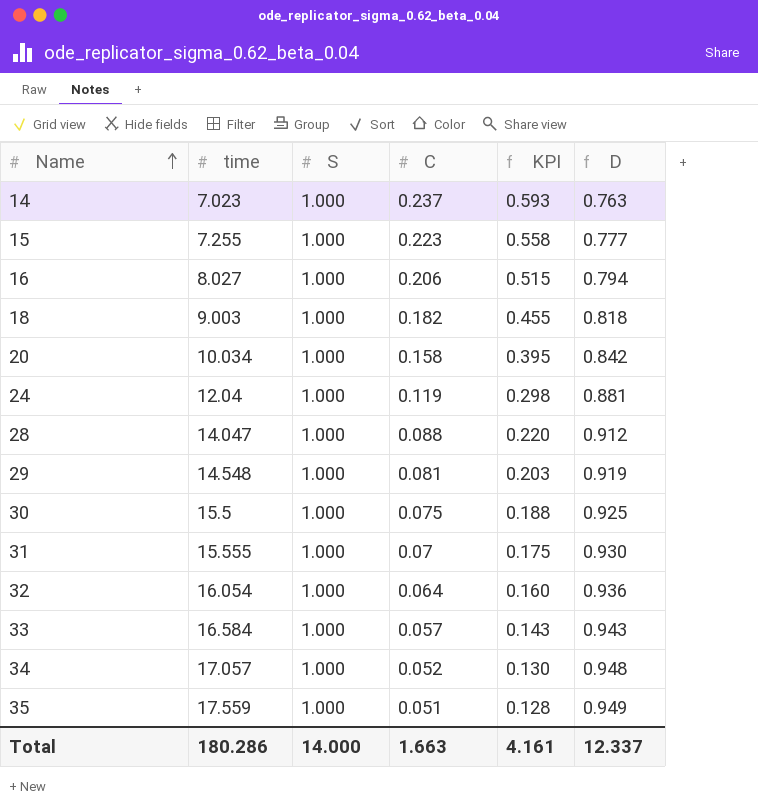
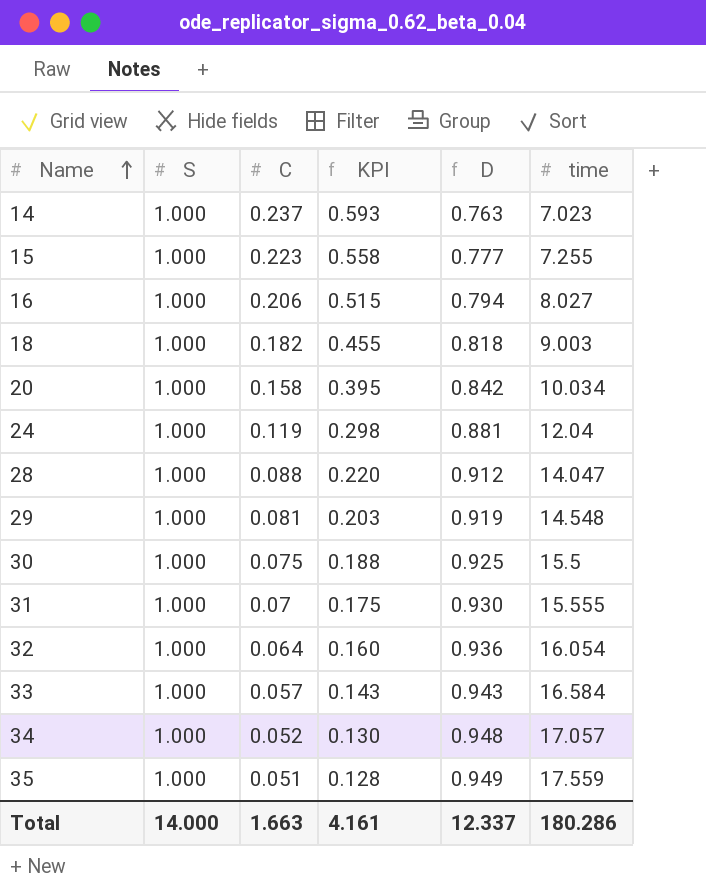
column time | position: 2 -> 6

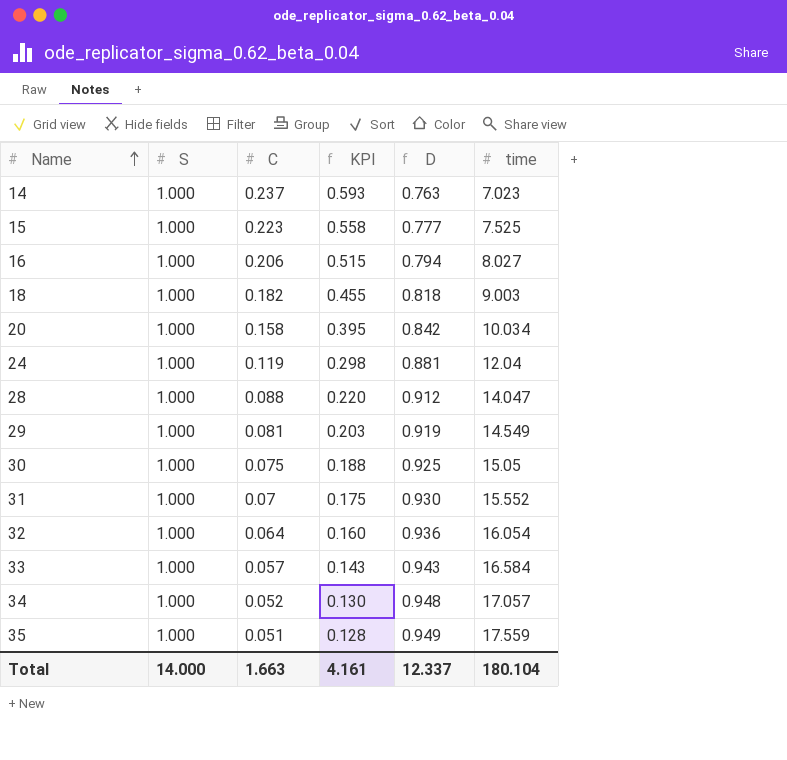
15 | time: 7.255 -> 7.525
29 | time: 14.548 -> 14.549
30 | time: 15.5 -> 15.05
31 | time: 15.555 -> 15.552
Total | time: 180.286 -> 180.104

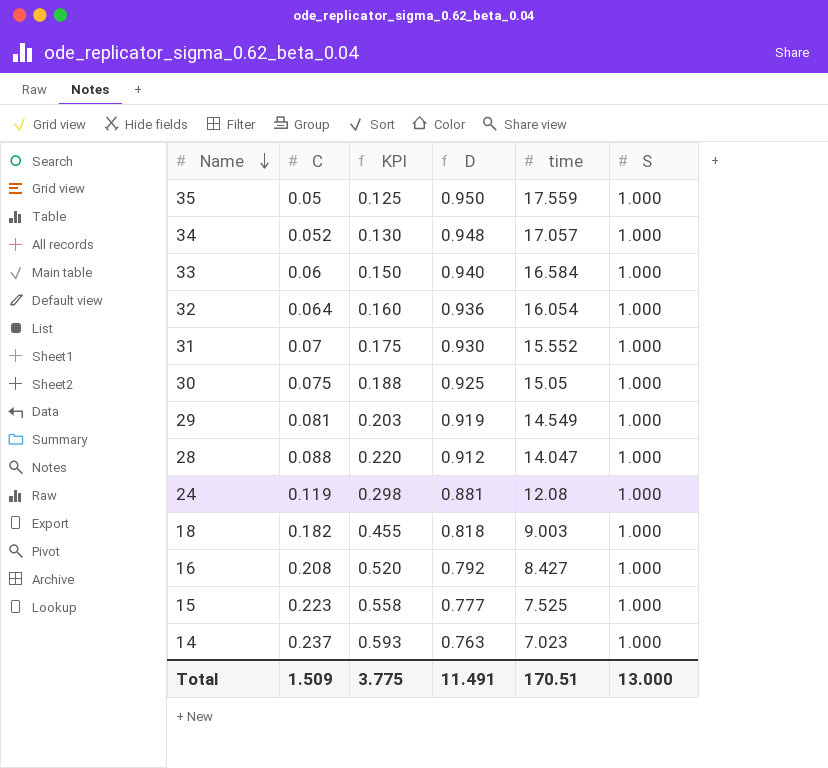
row order: Name ascending -> Name descending
column S | position: 2 -> 6
row 20: 1.000 | 0.158 | 0.395 | 0.842 | 10.034 -> none
35 | C: 0.051 -> 0.05
35 | KPI: 0.128 -> 0.125
35 | D: 0.949 -> 0.950
33 | C: 0.057 -> 0.06
33 | KPI: 0.143 -> 0.150
33 | D: 0.943 -> 0.940
24 | time: 12.04 -> 12.08
16 | C: 0.206 -> 0.208
16 | KPI: 0.515 -> 0.520
16 | D: 0.794 -> 0.792
16 | time: 8.027 -> 8.427
Total | C: 1.663 -> 1.509
Total | KPI: 4.161 -> 3.775
Total | D: 12.337 -> 11.491
Total | time: 180.104 -> 170.51
Total | S: 14.000 -> 13.000

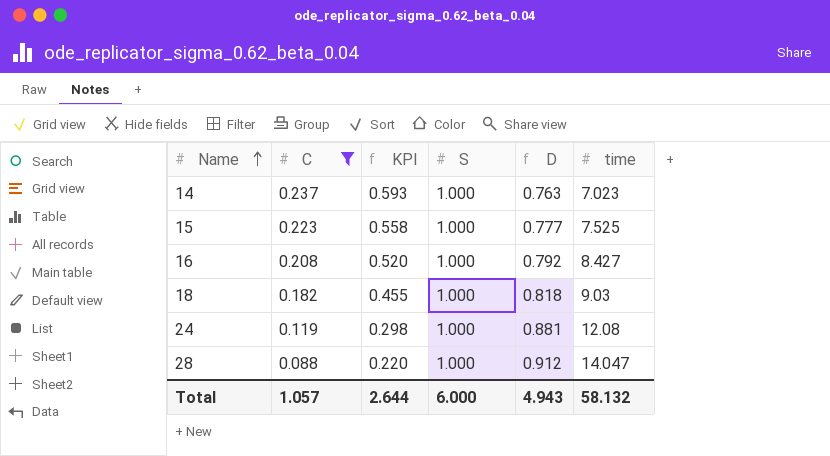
filter: none -> C >= 0.088
row order: Name descending -> Name ascending
column S | position: 6 -> 4
18 | time: 9.003 -> 9.03
Total | C: 1.509 -> 1.057
Total | KPI: 3.775 -> 2.644
Total | S: 13.000 -> 6.000
Total | D: 11.491 -> 4.943
Total | time: 170.51 -> 58.132

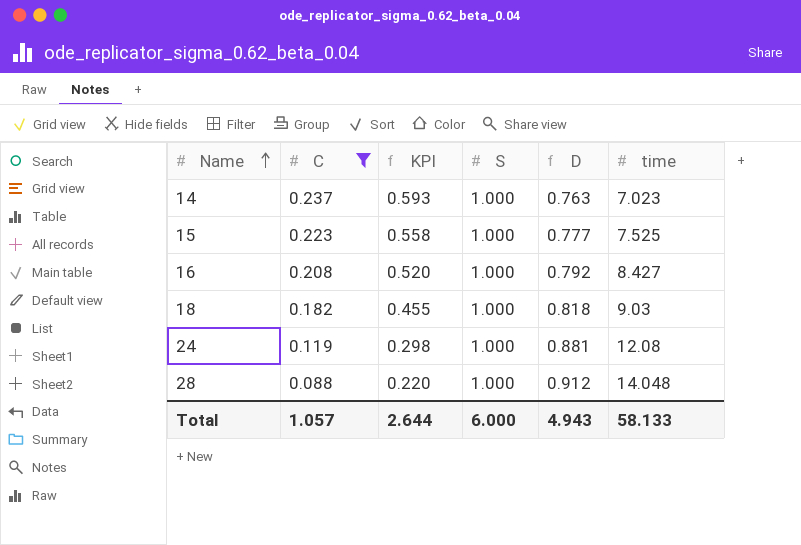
28 | time: 14.047 -> 14.048
Total | time: 58.132 -> 58.133

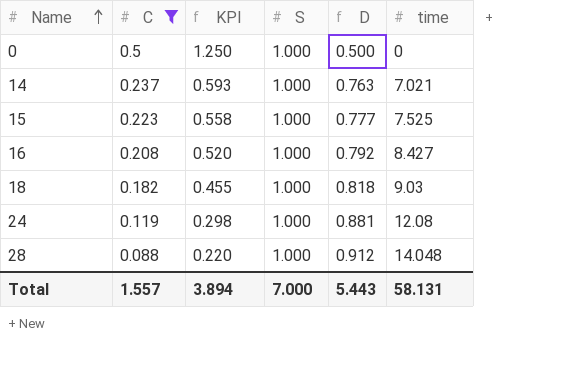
row 0: none -> 0.5 | 1.250 | 1.000 | 0.500 | 0
14 | time: 7.023 -> 7.021
Total | C: 1.057 -> 1.557
Total | KPI: 2.644 -> 3.894
Total | S: 6.000 -> 7.000
Total | D: 4.943 -> 5.443
Total | time: 58.133 -> 58.131

